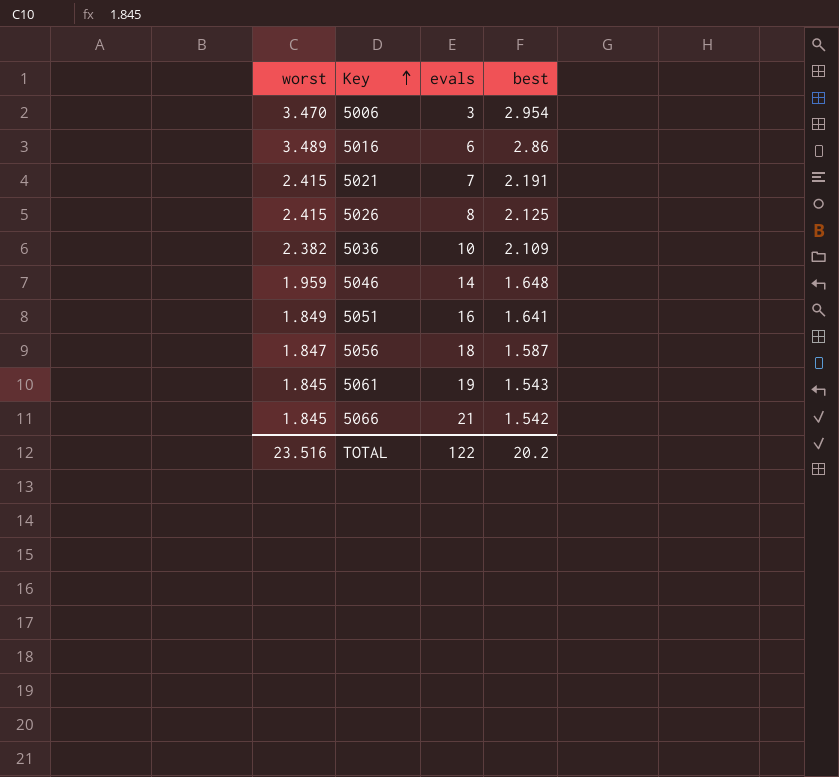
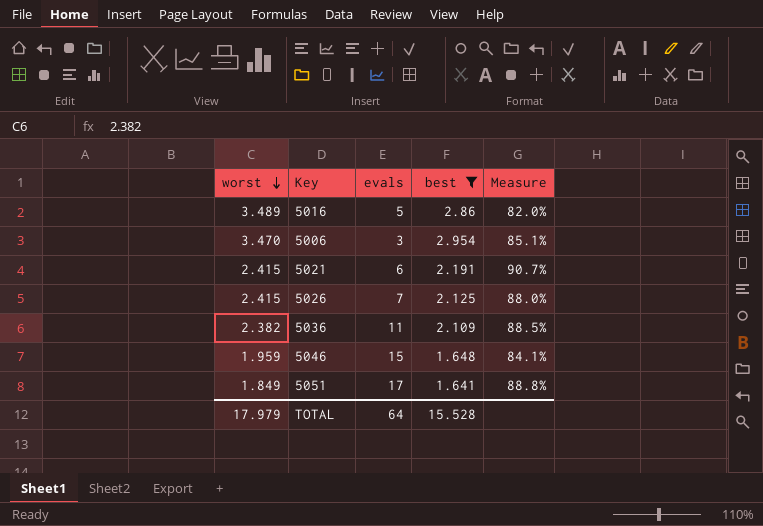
filter: none -> best >= 1.641
row order: Key ascending -> worst descending
column Measure | formula: none -> [best] / [worst]
5016 | evals: 6 -> 5
5021 | evals: 7 -> 6
5026 | evals: 8 -> 7
5036 | evals: 10 -> 11
5046 | evals: 14 -> 15
5051 | evals: 16 -> 17
TOTAL | worst: 23.516 -> 17.979
TOTAL | evals: 122 -> 64
TOTAL | best: 20.2 -> 15.528

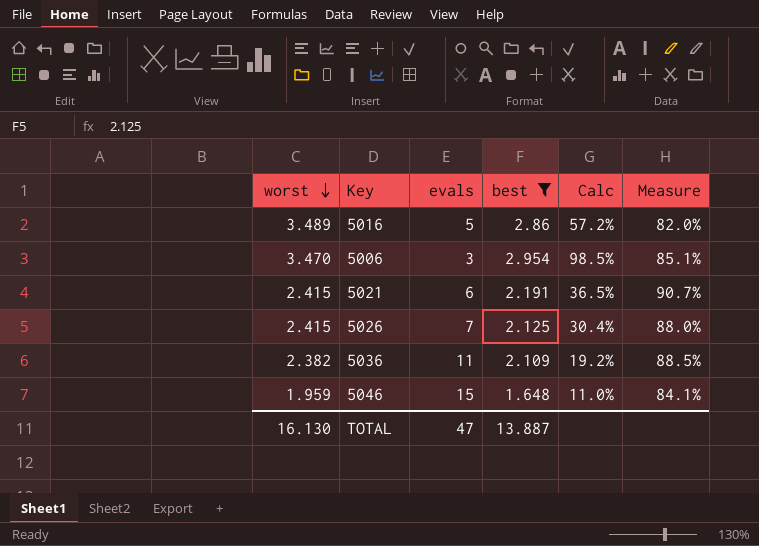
column Calc | formula: none -> [best] / [evals]
row 5051: 1.849 | 17 | 1.641 | 88.8% -> none
TOTAL | worst: 17.979 -> 16.130
TOTAL | evals: 64 -> 47
TOTAL | best: 15.528 -> 13.887

